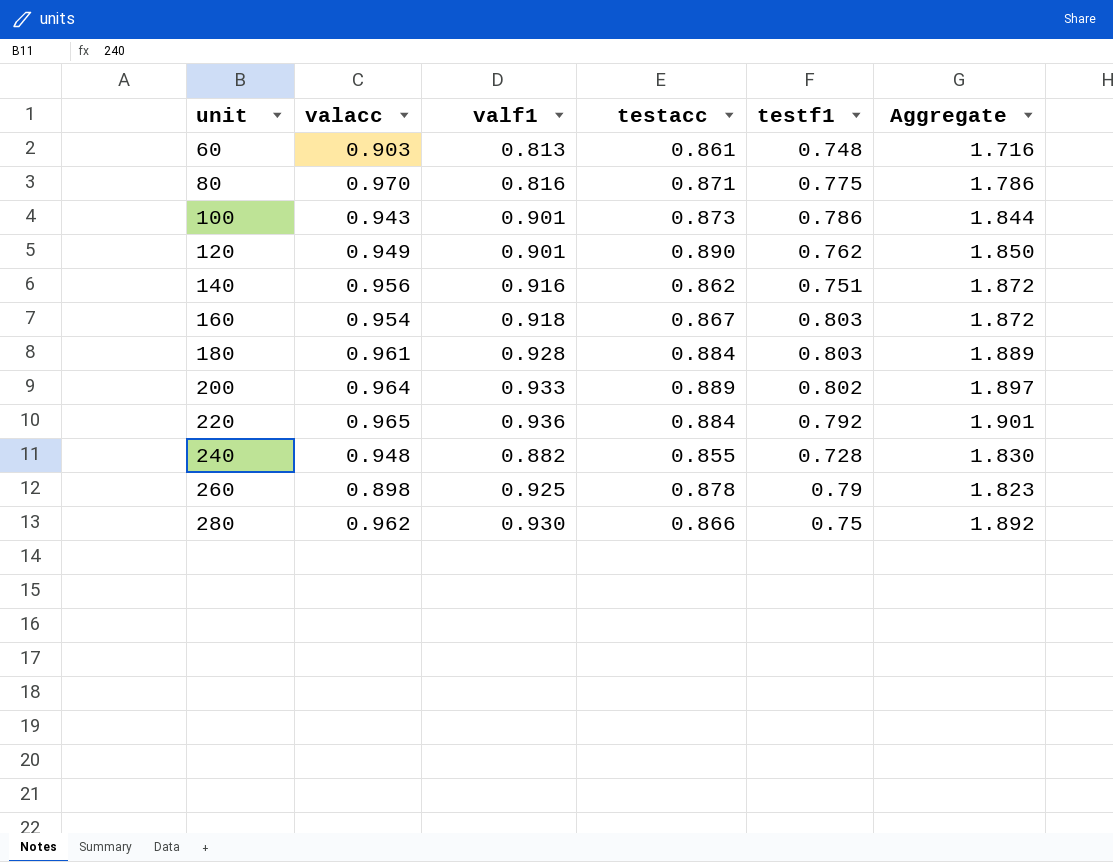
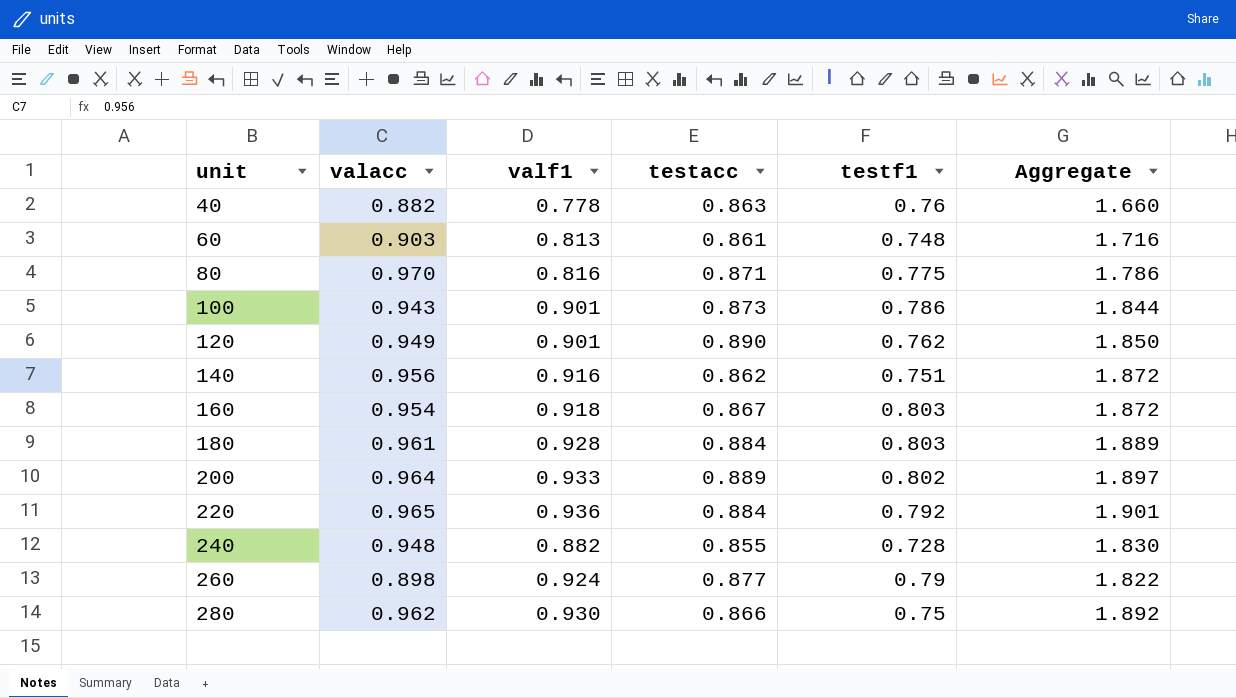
row 40: none -> 0.882 | 0.778 | 0.863 | 0.76 | 1.660
260 | valf1: 0.925 -> 0.924
260 | testacc: 0.878 -> 0.877
260 | Aggregate: 1.823 -> 1.822

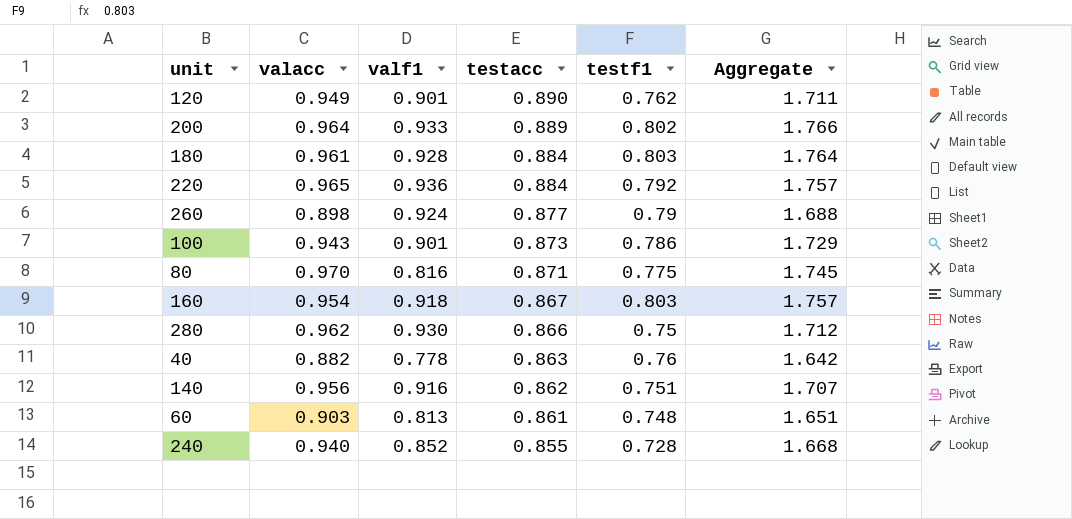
row order: unit ascending -> testacc descending
column Aggregate | formula: [valacc] + [valf1] -> [valacc] + [testf1]
240 | valacc: 0.948 -> 0.940
240 | valf1: 0.882 -> 0.852

